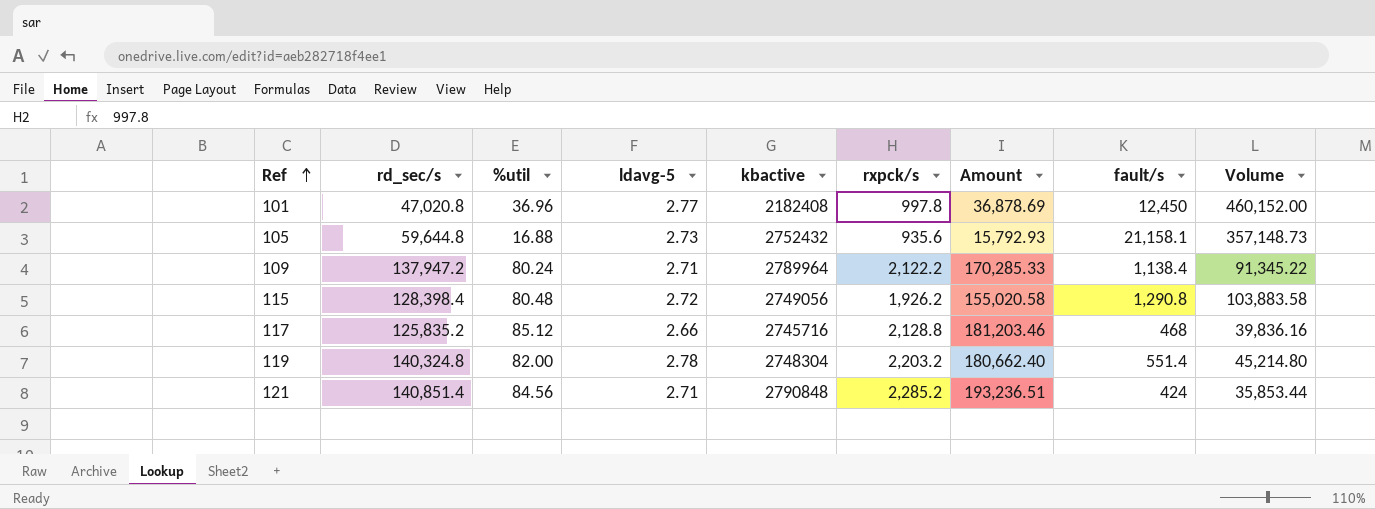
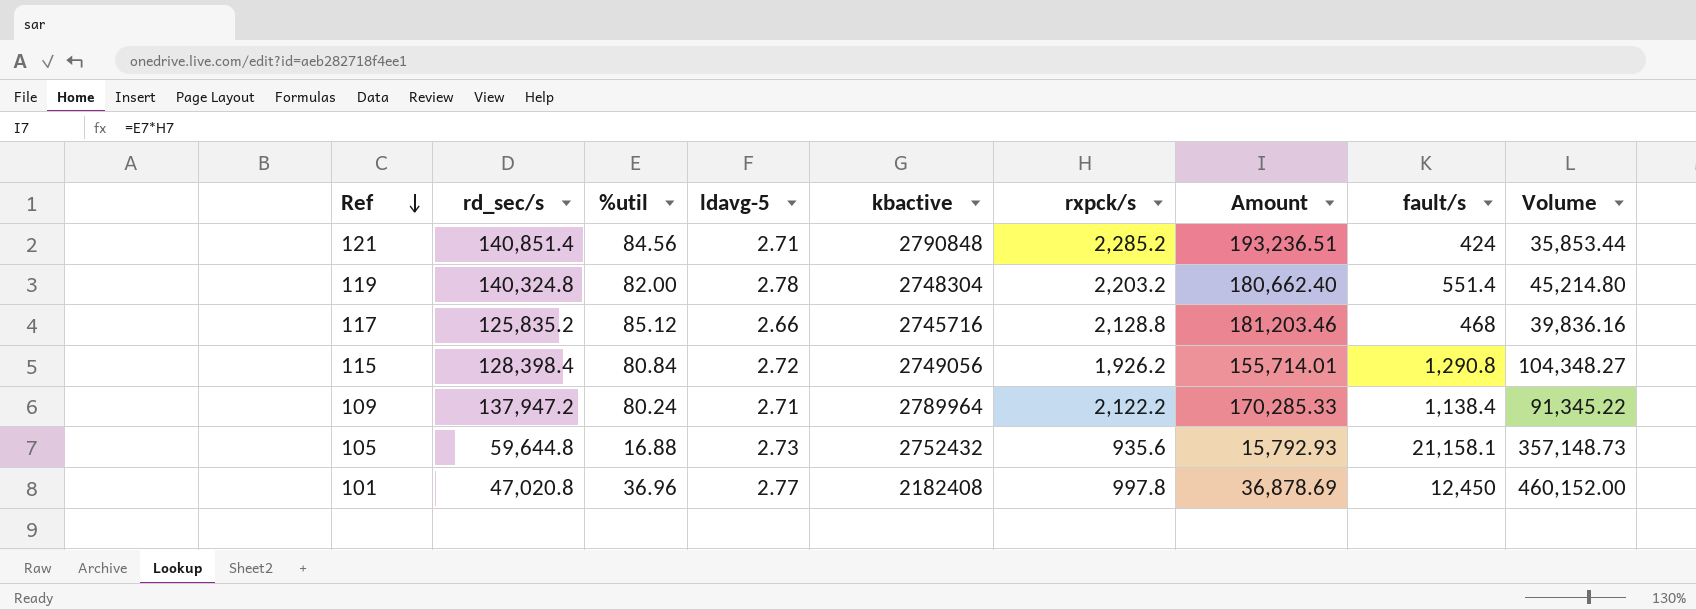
row order: Ref ascending -> Ref descending
115 | %util: 80.48 -> 80.84
115 | Amount: 155,020.58 -> 155,714.01
115 | Volume: 103,883.58 -> 104,348.27

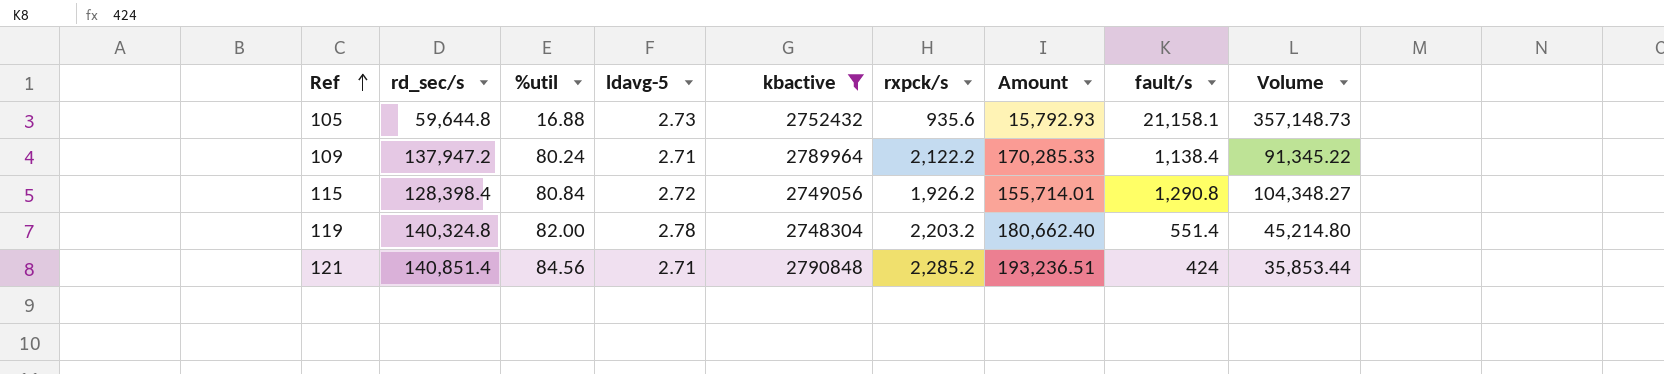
filter: none -> kbactive >= 2748304
row order: Ref descending -> Ref ascending

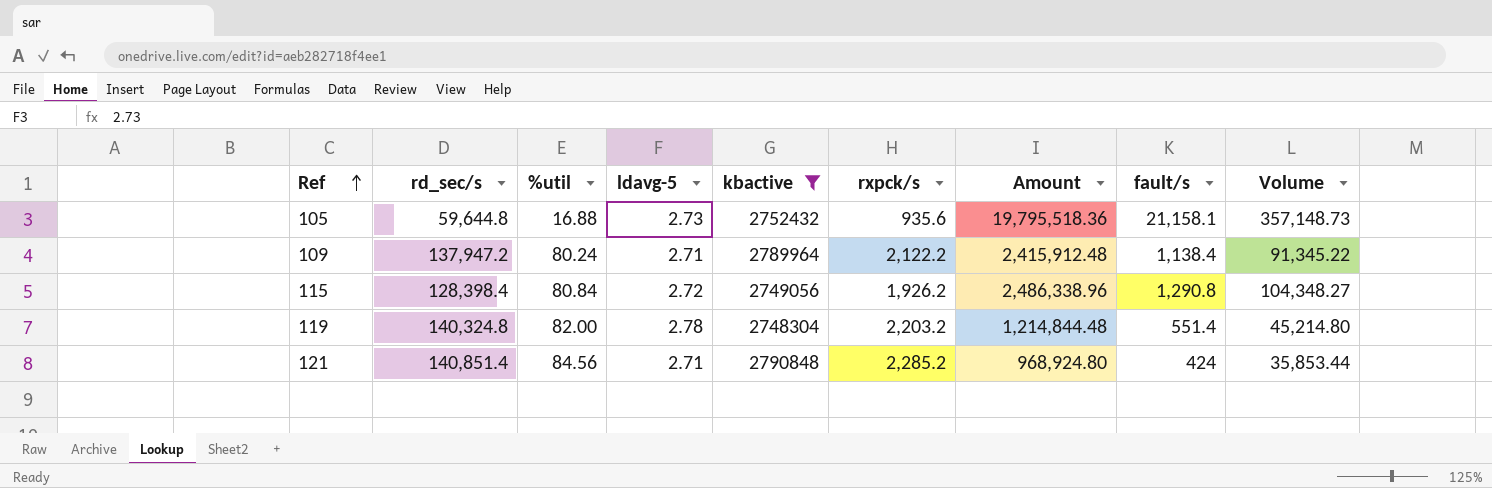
column Amount | formula: [%util] * [rxpck/s] -> [rxpck/s] * [fault/s]

